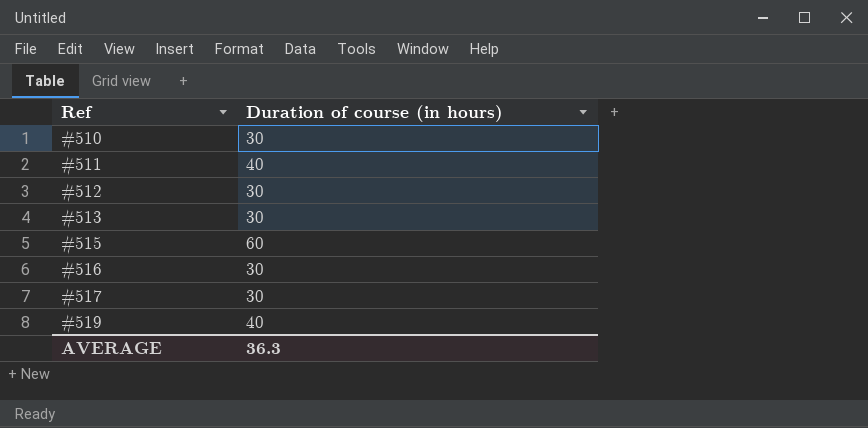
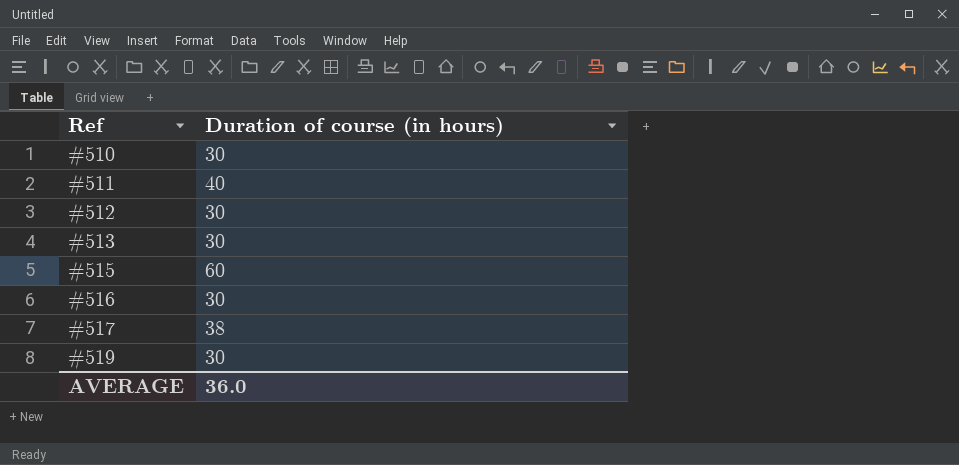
#517 | Duration of course (in hours): 30 -> 38
#519 | Duration of course (in hours): 40 -> 30
AVERAGE | Duration of course (in hours): 36.3 -> 36.0

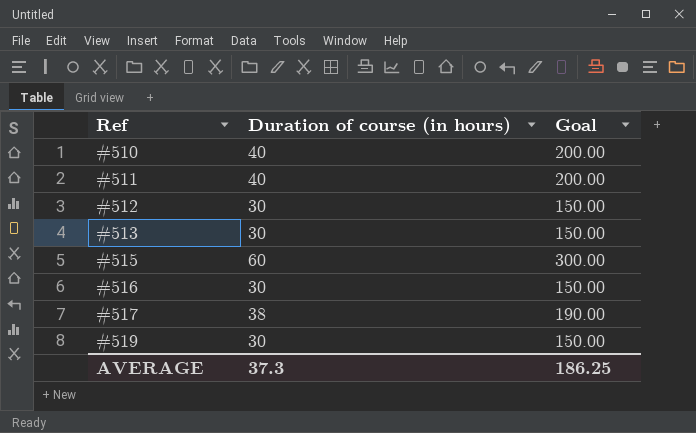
column Goal | formula: none -> [Duration of course (in hours)] * 5
#510 | Duration of course (in hours): 30 -> 40
AVERAGE | Duration of course (in hours): 36.0 -> 37.3

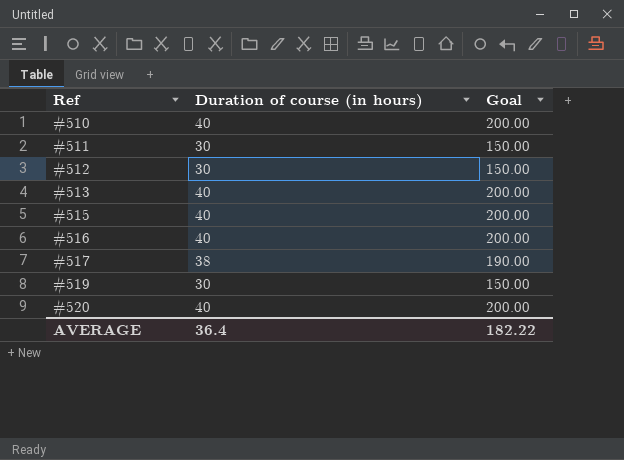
#511 | Duration of course (in hours): 40 -> 30
#511 | Goal: 200.00 -> 150.00
#513 | Duration of course (in hours): 30 -> 40
#513 | Goal: 150.00 -> 200.00
#515 | Duration of course (in hours): 60 -> 40
#515 | Goal: 300.00 -> 200.00
#516 | Duration of course (in hours): 30 -> 40
#516 | Goal: 150.00 -> 200.00
row #520: none -> 40 | 200.00
AVERAGE | Duration of course (in hours): 37.3 -> 36.4
AVERAGE | Goal: 186.25 -> 182.22

